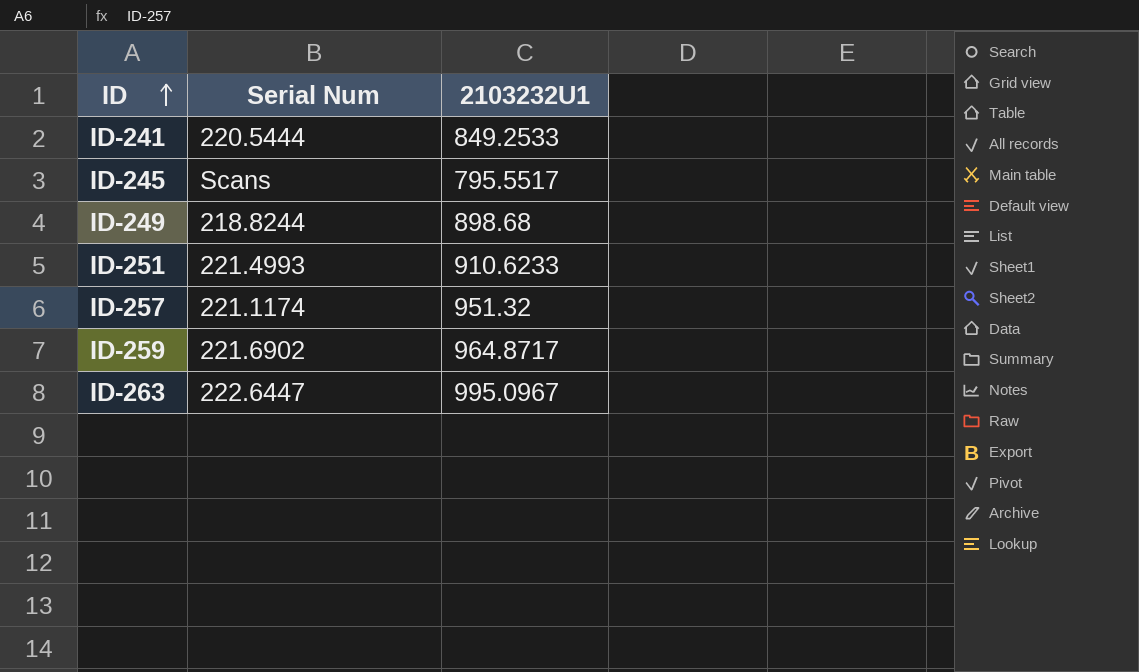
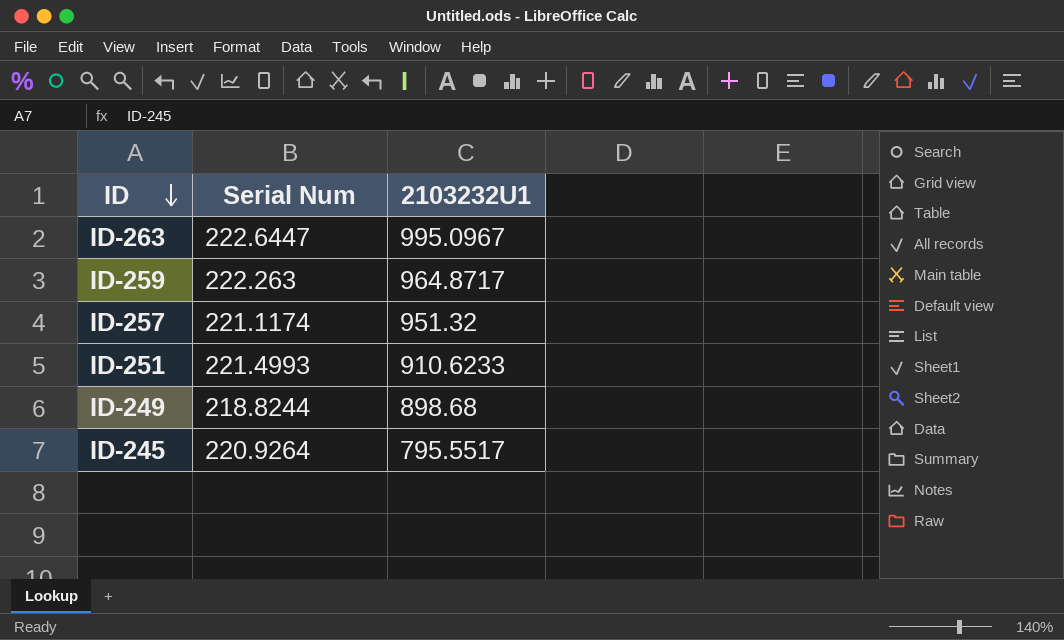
row order: ID ascending -> ID descending
row ID-241: 220.5444 | 849.2533 -> none
ID-259 | Serial Num: 221.6902 -> 222.263
ID-245 | Serial Num: Scans -> 220.9264

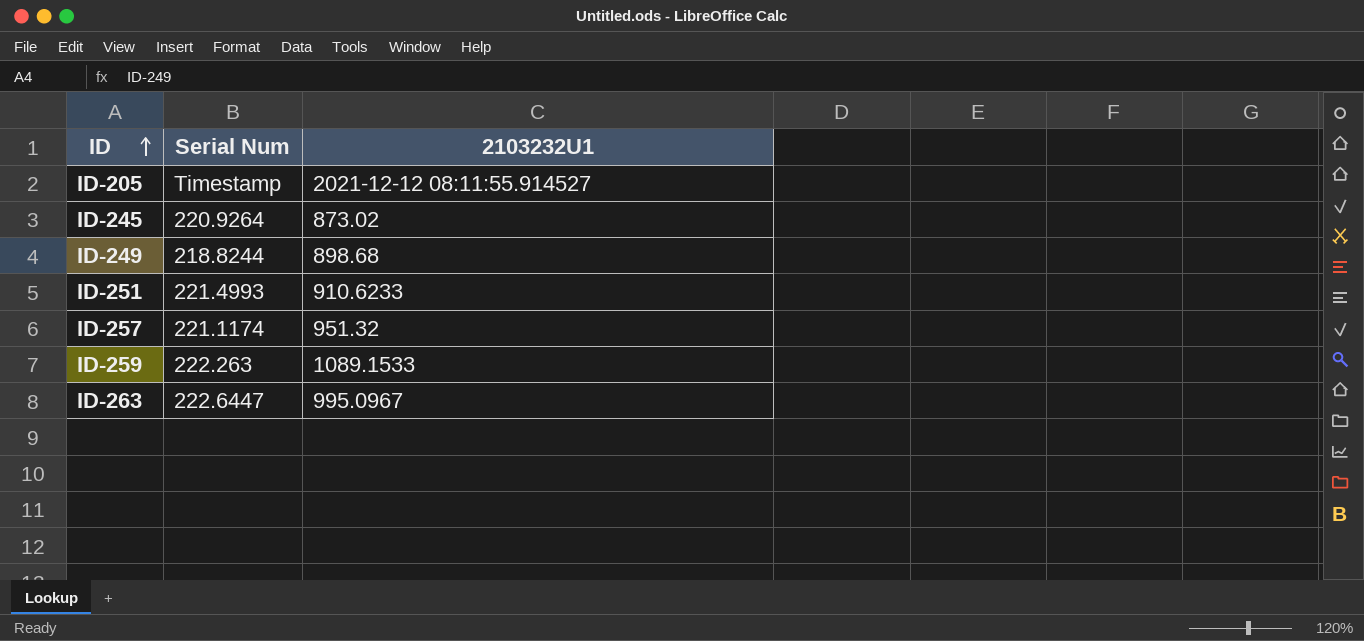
row order: ID descending -> ID ascending
row ID-205: none -> Timestamp | 2021-12-12 08:11:55.914527
ID-245 | 2103232U1: 795.5517 -> 873.02
ID-259 | 2103232U1: 964.8717 -> 1089.1533

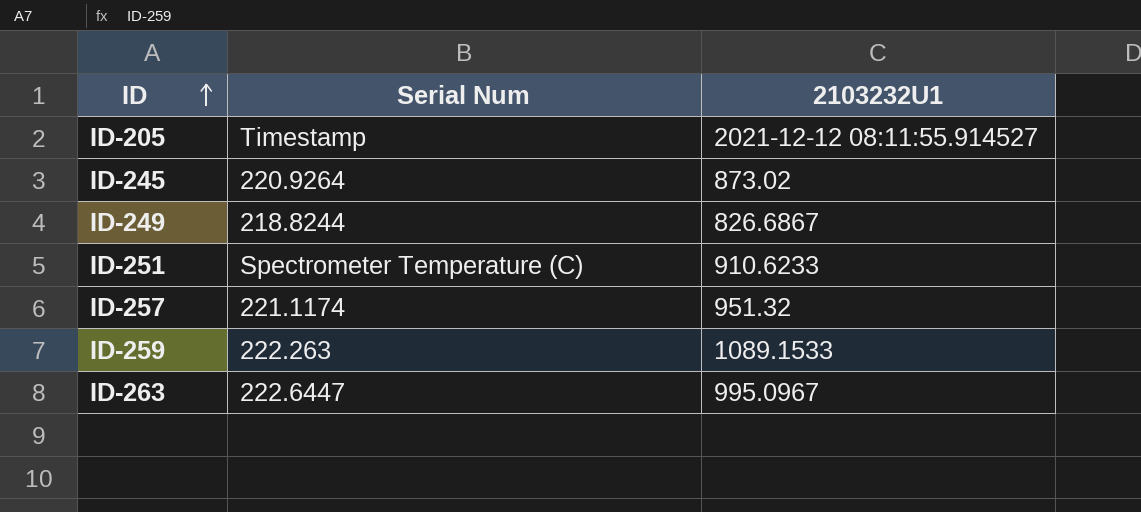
ID-249 | 2103232U1: 898.68 -> 826.6867
ID-251 | Serial Num: 221.4993 -> Spectrometer Temperature (C)

